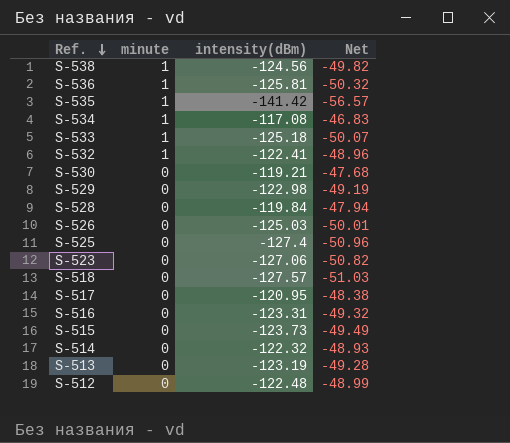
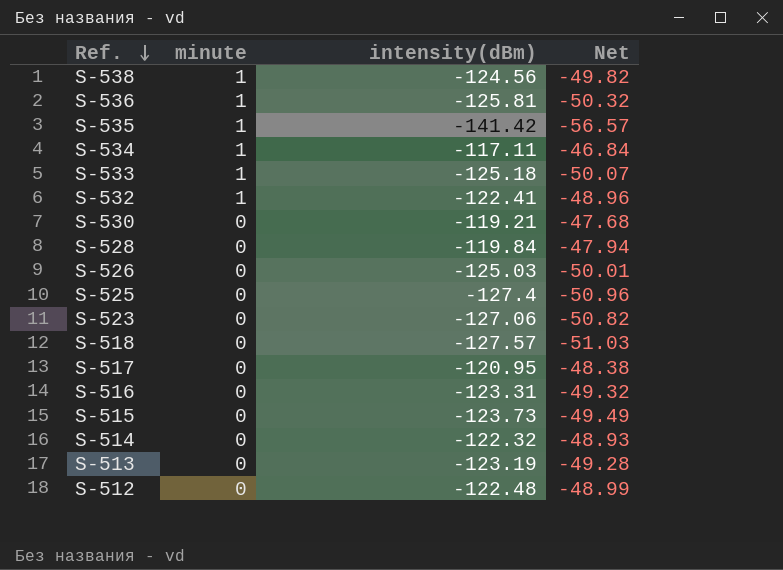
row S-529: 0 | -122.98 | -49.19 -> none
S-534 | intensity(dBm): -117.08 -> -117.11
S-534 | Net: -46.83 -> -46.84

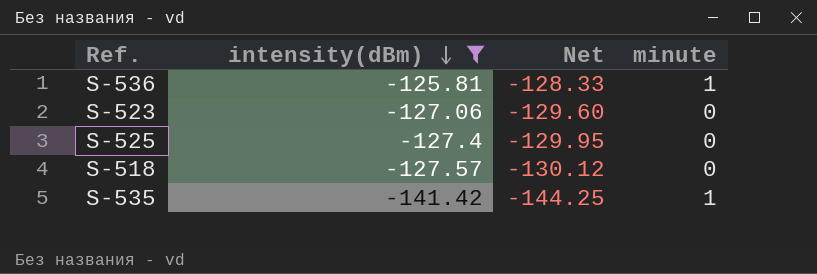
filter: none -> intensity(dBm) <= -125.81
row order: Ref. descending -> intensity(dBm) descending
column Net | formula: [intensity(dBm)] * 0.4 -> [intensity(dBm)] * 1.02
column minute | position: 2 -> 4

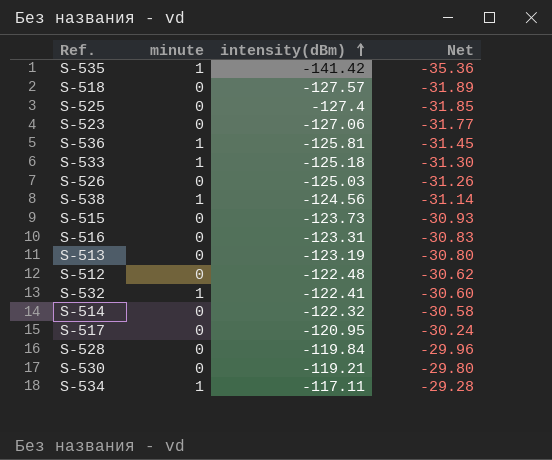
filter: intensity(dBm) <= -125.81 -> none
row order: intensity(dBm) descending -> intensity(dBm) ascending
column minute | position: 4 -> 2
column Net | formula: [intensity(dBm)] * 1.02 -> [intensity(dBm)] * 0.25

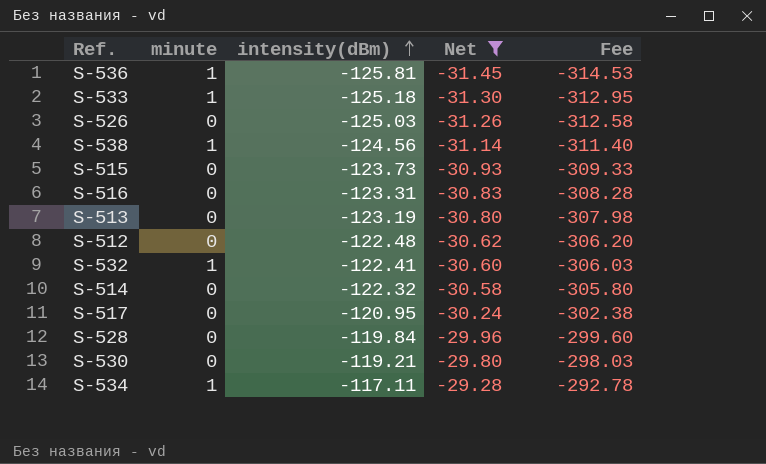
filter: none -> Net >= -31.45
column Fee | formula: none -> [intensity(dBm)] * 2.5

